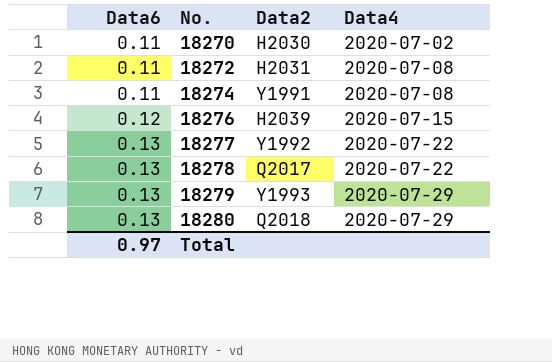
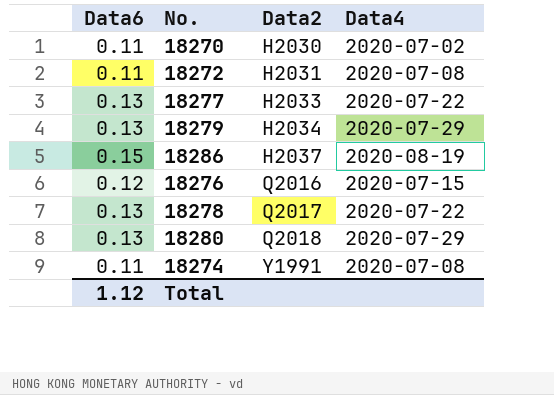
row order: Data6 ascending -> Data2 ascending
18277 | Data2: Y1992 -> H2033
18279 | Data2: Y1993 -> H2034
row 18286: none -> 0.15 | H2037 | 2020-08-19
18276 | Data2: H2039 -> Q2016
Total | Data6: 0.97 -> 1.12

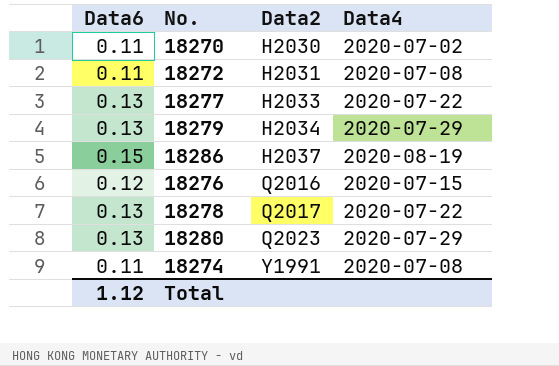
18280 | Data2: Q2018 -> Q2023

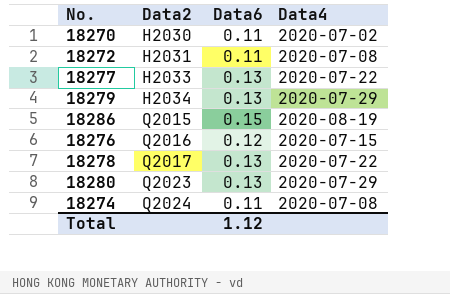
column Data6 | position: 1 -> 3
18286 | Data2: H2037 -> Q2015
18274 | Data2: Y1991 -> Q2024

